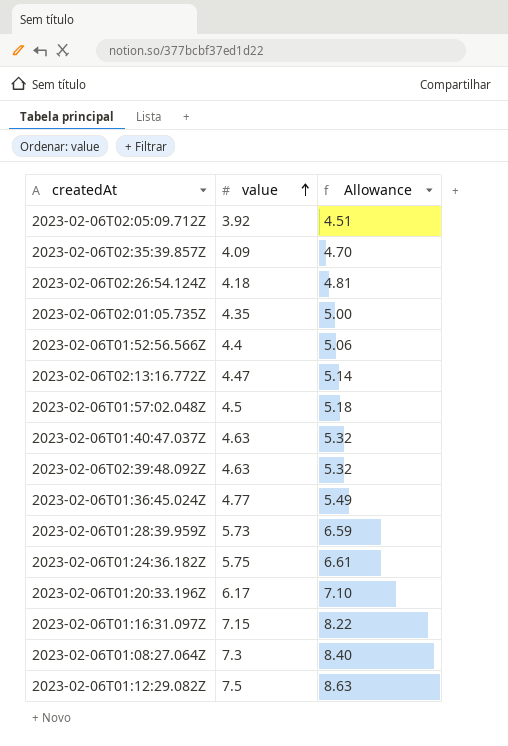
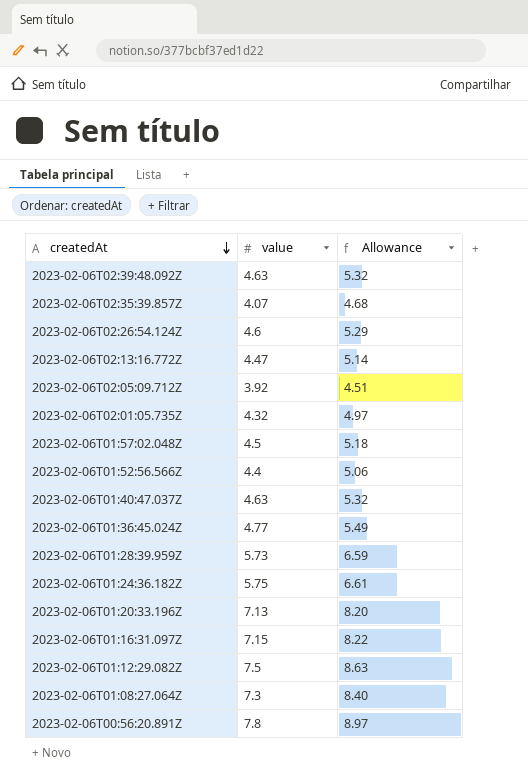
row order: value ascending -> createdAt descending
2023-02-06T02:35:39.857Z | value: 4.09 -> 4.07
2023-02-06T02:35:39.857Z | Allowance: 4.70 -> 4.68
2023-02-06T02:26:54.124Z | value: 4.18 -> 4.6
2023-02-06T02:26:54.124Z | Allowance: 4.81 -> 5.29
2023-02-06T02:01:05.735Z | value: 4.35 -> 4.32
2023-02-06T02:01:05.735Z | Allowance: 5.00 -> 4.97
2023-02-06T01:20:33.196Z | value: 6.17 -> 7.13
2023-02-06T01:20:33.196Z | Allowance: 7.10 -> 8.20
row 2023-02-06T00:56:20.891Z: none -> 7.8 | 8.97

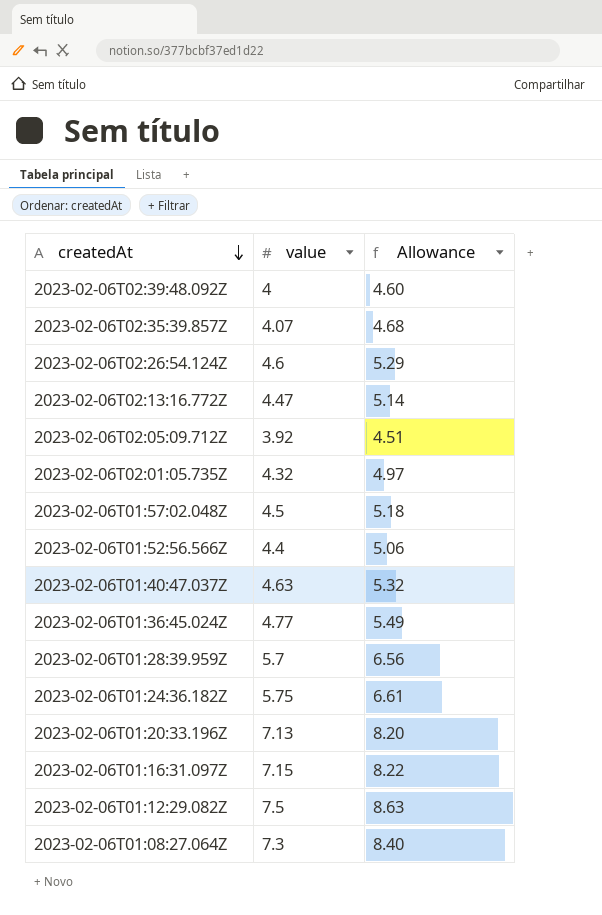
row 2023-02-06T00:56:20.891Z: 7.8 | 8.97 -> none
2023-02-06T02:39:48.092Z | value: 4.63 -> 4
2023-02-06T02:39:48.092Z | Allowance: 5.32 -> 4.60
2023-02-06T01:28:39.959Z | value: 5.73 -> 5.7
2023-02-06T01:28:39.959Z | Allowance: 6.59 -> 6.56

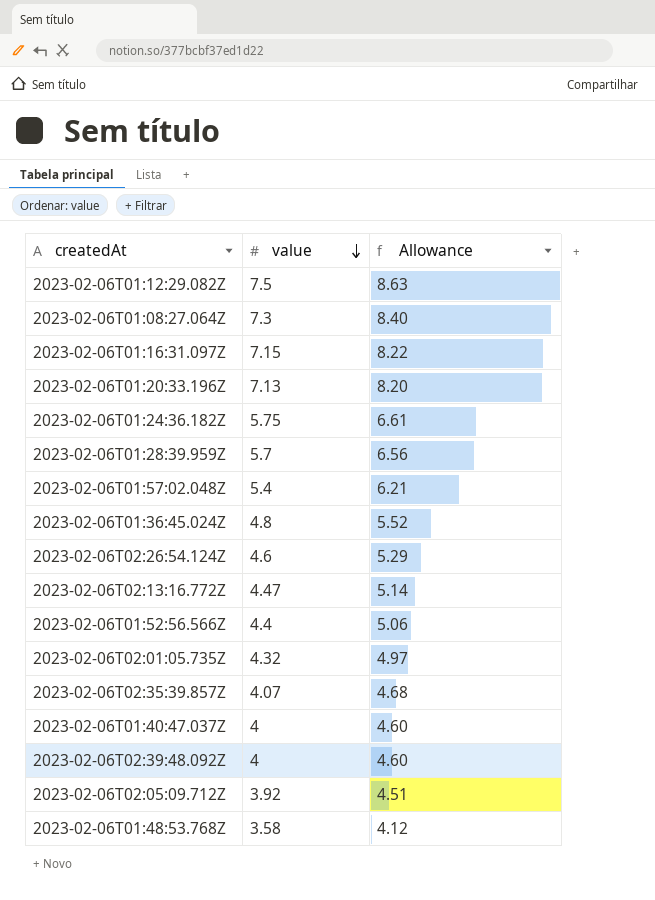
row order: createdAt descending -> value descending
2023-02-06T01:57:02.048Z | value: 4.5 -> 5.4
2023-02-06T01:57:02.048Z | Allowance: 5.18 -> 6.21
2023-02-06T01:36:45.024Z | value: 4.77 -> 4.8
2023-02-06T01:36:45.024Z | Allowance: 5.49 -> 5.52
2023-02-06T01:40:47.037Z | value: 4.63 -> 4
2023-02-06T01:40:47.037Z | Allowance: 5.32 -> 4.60
row 2023-02-06T01:48:53.768Z: none -> 3.58 | 4.12

